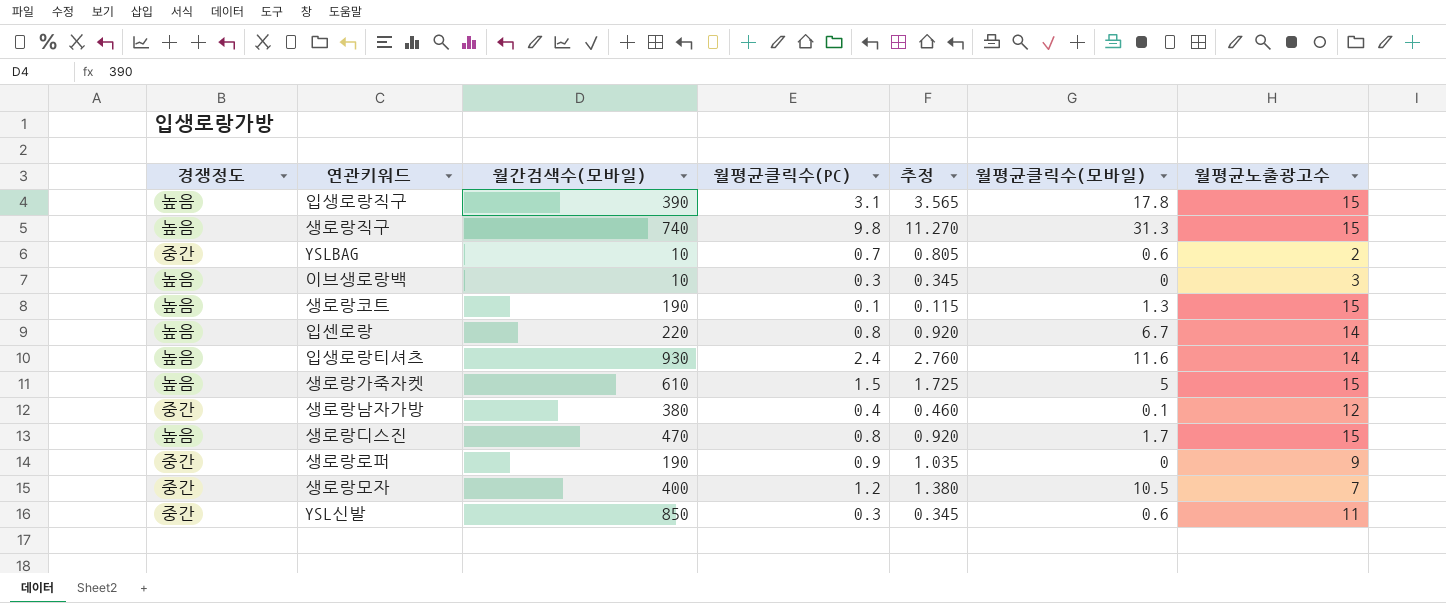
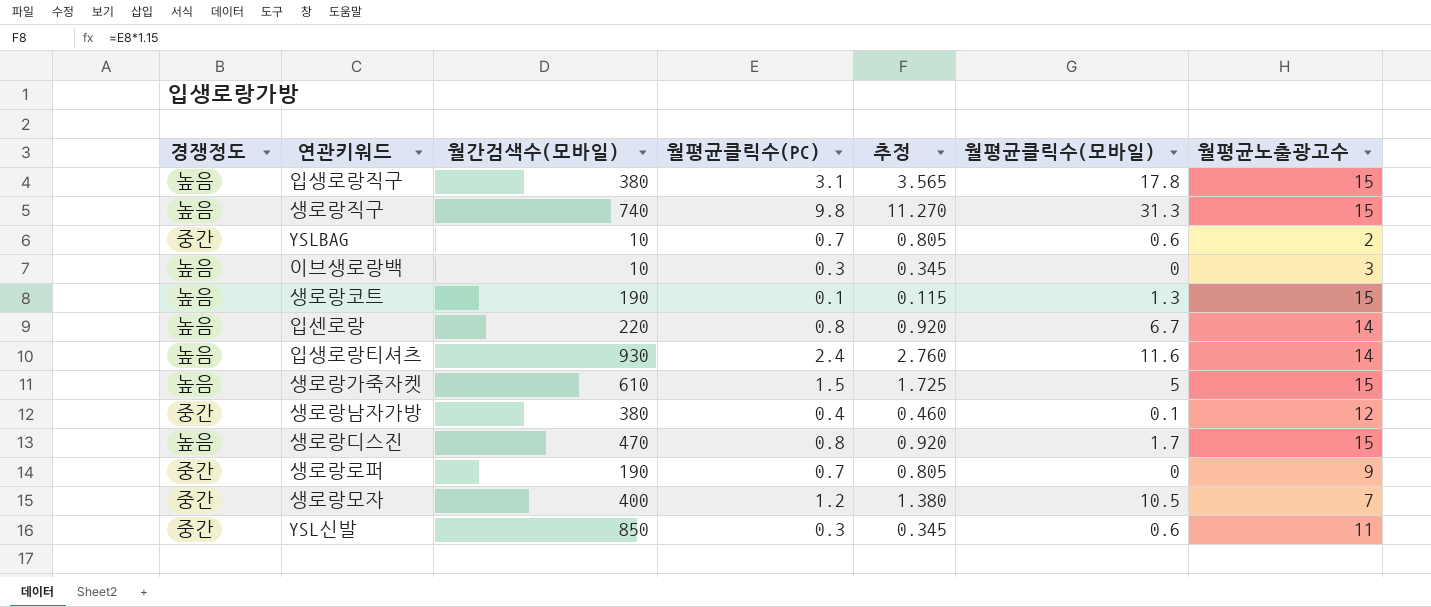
입생로랑직구 | 월간검색수(모바일): 390 -> 380
생로랑로퍼 | 월평균클릭수(PC): 0.9 -> 0.7
생로랑로퍼 | 추정: 1.035 -> 0.805

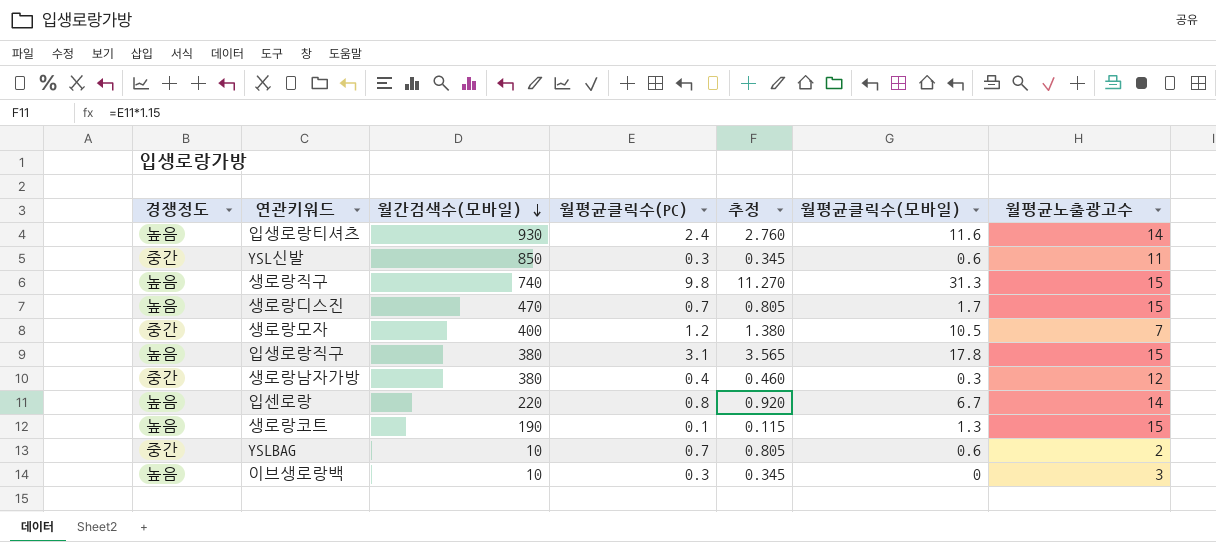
row order: none -> 월간검색수(모바일) descending
row 생로랑가죽자켓: 높음 | 610 | 1.5 | 1.725 | 5 | 15 -> none
row 생로랑로퍼: 중간 | 190 | 0.7 | 0.805 | 0 | 9 -> none
생로랑디스진 | 월평균클릭수(PC): 0.8 -> 0.7
생로랑디스진 | 추정: 0.920 -> 0.805
생로랑남자가방 | 월평균클릭수(모바일): 0.1 -> 0.3

